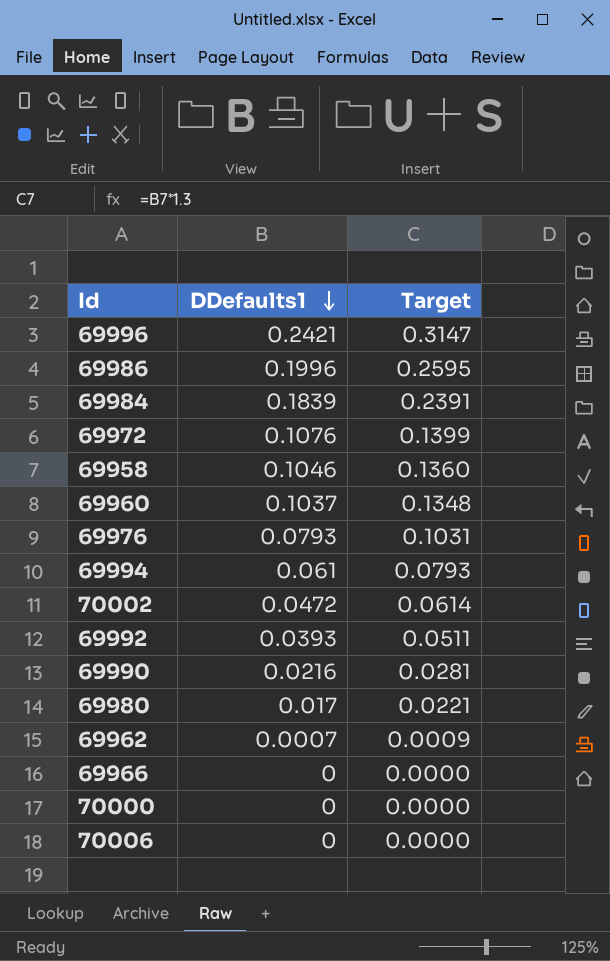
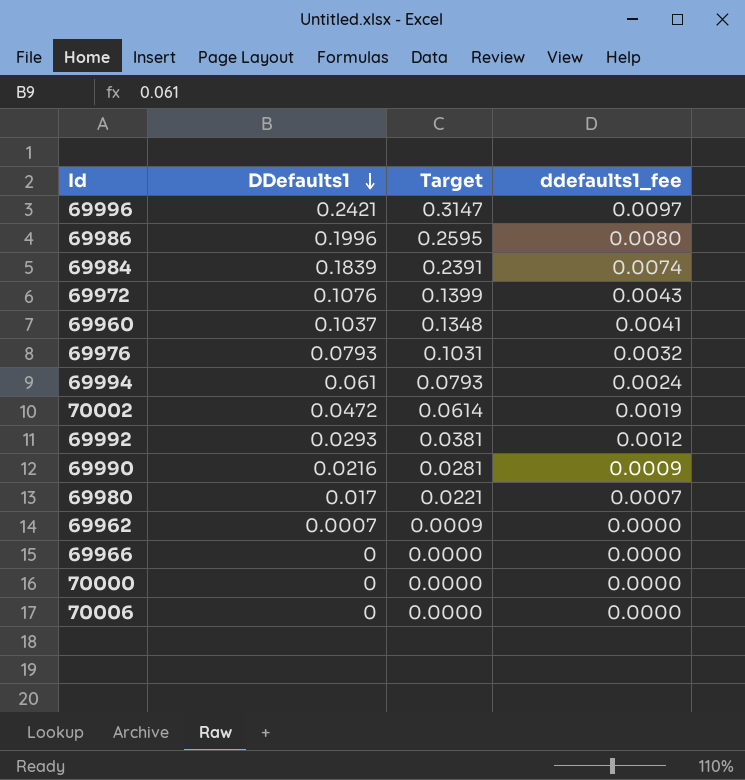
column ddefaults1_fee | formula: none -> [DDefaults1] * 0.04
row 69958: 0.1046 | 0.1360 -> none
69992 | DDefaults1: 0.0393 -> 0.0293
69992 | Target: 0.0511 -> 0.0381

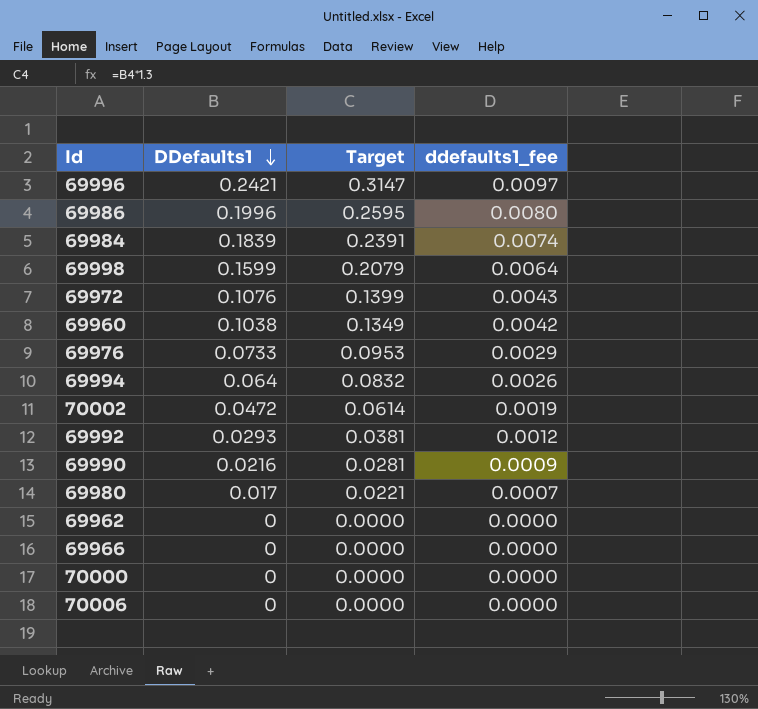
row 69998: none -> 0.1599 | 0.2079 | 0.0064
69960 | DDefaults1: 0.1037 -> 0.1038
69960 | Target: 0.1348 -> 0.1349
69960 | ddefaults1_fee: 0.0041 -> 0.0042
69976 | DDefaults1: 0.0793 -> 0.0733
69976 | Target: 0.1031 -> 0.0953
69976 | ddefaults1_fee: 0.0032 -> 0.0029
69994 | DDefaults1: 0.061 -> 0.064
69994 | Target: 0.0793 -> 0.0832
69994 | ddefaults1_fee: 0.0024 -> 0.0026
69962 | DDefaults1: 0.0007 -> 0
69962 | Target: 0.0009 -> 0.0000

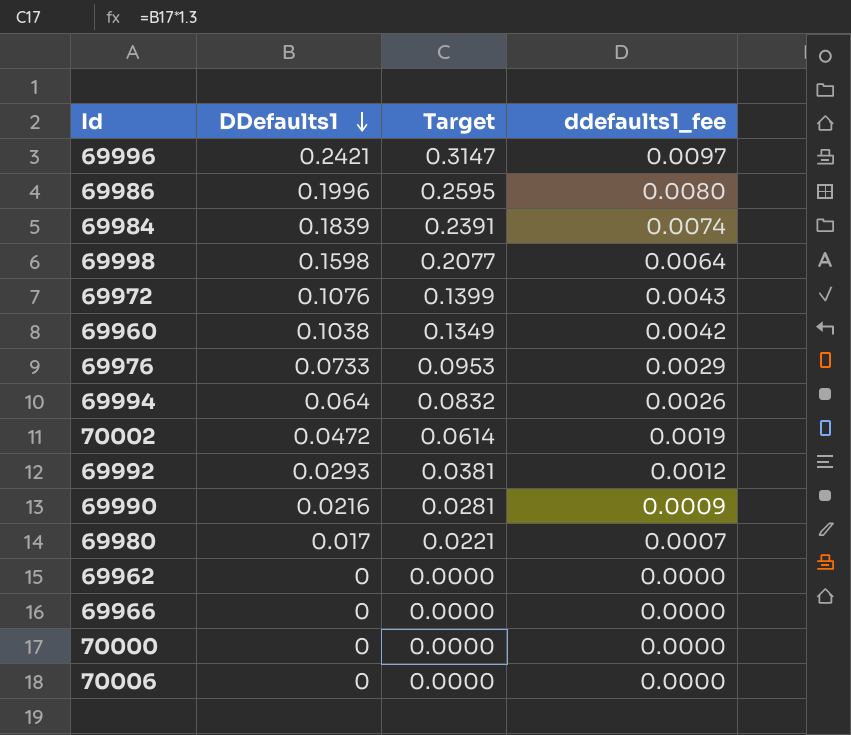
69998 | DDefaults1: 0.1599 -> 0.1598
69998 | Target: 0.2079 -> 0.2077

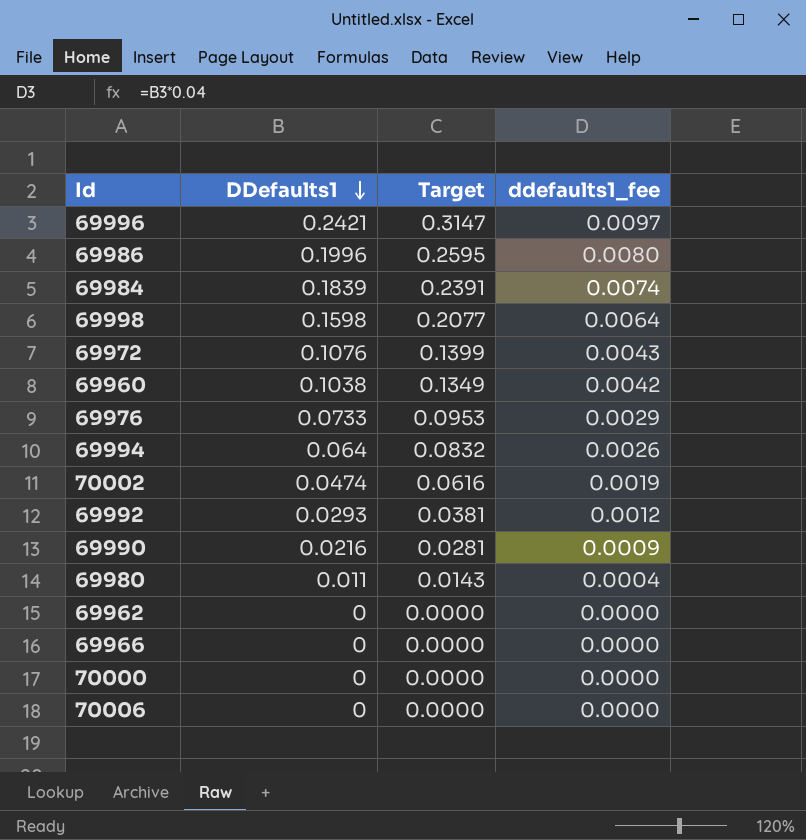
70002 | DDefaults1: 0.0472 -> 0.0474
70002 | Target: 0.0614 -> 0.0616
69980 | DDefaults1: 0.017 -> 0.011
69980 | Target: 0.0221 -> 0.0143
69980 | ddefaults1_fee: 0.0007 -> 0.0004

